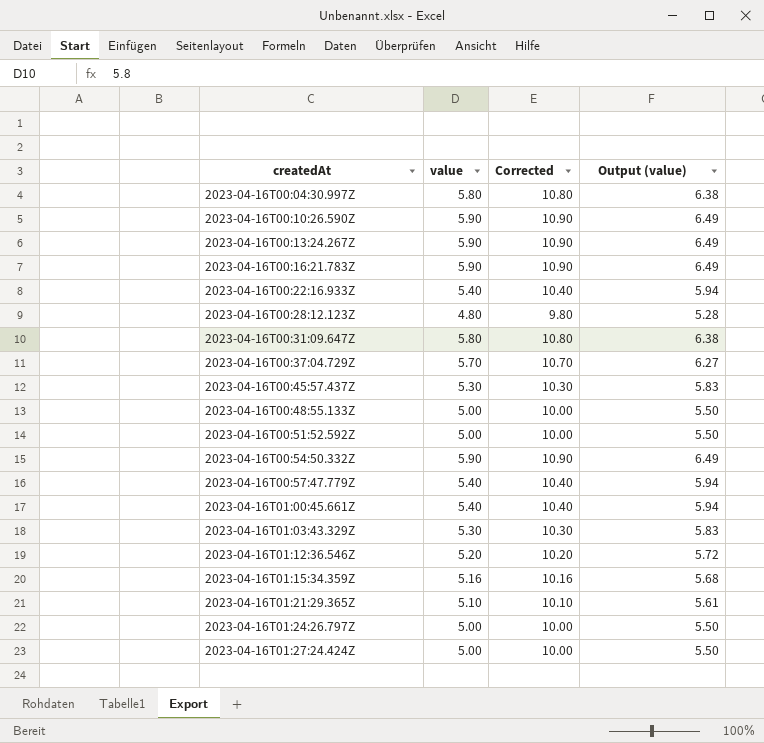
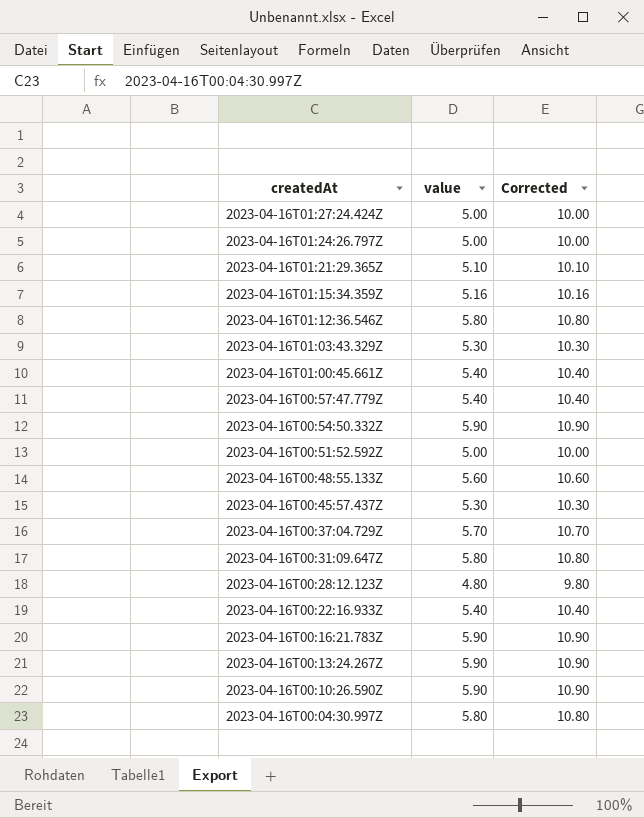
row order: createdAt ascending -> createdAt descending
column Output (value) | formula: [value] * 1.1 -> none
2023-04-16T01:12:36.546Z | value: 5.20 -> 5.80
2023-04-16T01:12:36.546Z | Corrected: 10.20 -> 10.80
2023-04-16T00:48:55.133Z | value: 5.00 -> 5.60
2023-04-16T00:48:55.133Z | Corrected: 10.00 -> 10.60

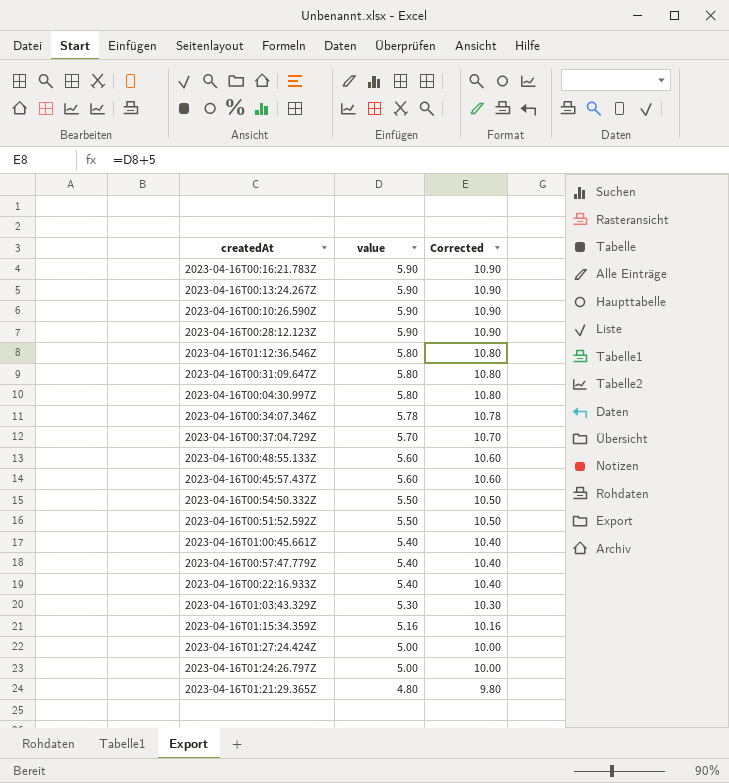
row order: createdAt descending -> value descending
2023-04-16T00:28:12.123Z | value: 4.80 -> 5.90
2023-04-16T00:28:12.123Z | Corrected: 9.80 -> 10.90
row 2023-04-16T00:34:07.346Z: none -> 5.78 | 10.78
2023-04-16T00:45:57.437Z | value: 5.30 -> 5.60
2023-04-16T00:45:57.437Z | Corrected: 10.30 -> 10.60
2023-04-16T00:54:50.332Z | value: 5.90 -> 5.50
2023-04-16T00:54:50.332Z | Corrected: 10.90 -> 10.50
2023-04-16T00:51:52.592Z | value: 5.00 -> 5.50
2023-04-16T00:51:52.592Z | Corrected: 10.00 -> 10.50
2023-04-16T01:21:29.365Z | value: 5.10 -> 4.80
2023-04-16T01:21:29.365Z | Corrected: 10.10 -> 9.80

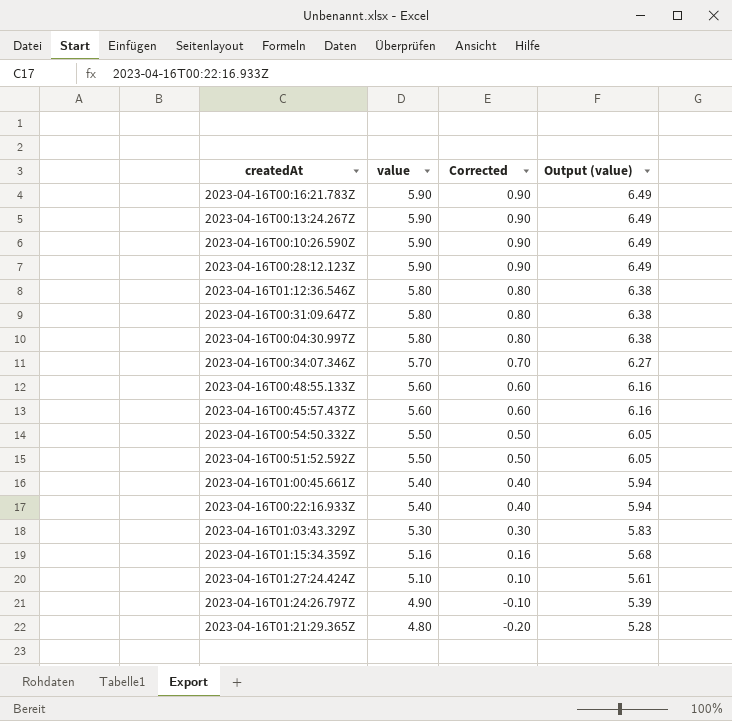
column Corrected | formula: [value] + 5 -> [value] - 5
column Output (value) | formula: none -> [value] * 1.1
row 2023-04-16T00:37:04.729Z: 5.70 | 10.70 -> none
row 2023-04-16T00:57:47.779Z: 5.40 | 10.40 -> none
2023-04-16T00:34:07.346Z | value: 5.78 -> 5.70
2023-04-16T01:27:24.424Z | value: 5.00 -> 5.10
2023-04-16T01:24:26.797Z | value: 5.00 -> 4.90

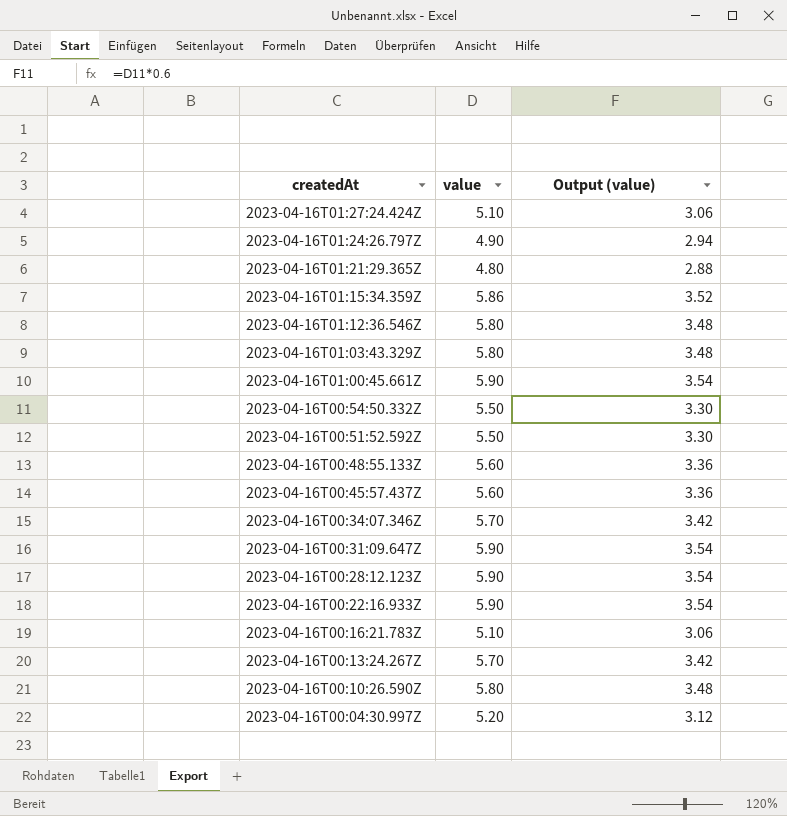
row order: value descending -> createdAt descending
column Corrected | formula: [value] - 5 -> none
column Output (value) | formula: [value] * 1.1 -> [value] * 0.6
2023-04-16T01:15:34.359Z | value: 5.16 -> 5.86
2023-04-16T01:03:43.329Z | value: 5.30 -> 5.80
2023-04-16T01:00:45.661Z | value: 5.40 -> 5.90
2023-04-16T00:31:09.647Z | value: 5.80 -> 5.90
2023-04-16T00:22:16.933Z | value: 5.40 -> 5.90
2023-04-16T00:16:21.783Z | value: 5.90 -> 5.10
2023-04-16T00:13:24.267Z | value: 5.90 -> 5.70
2023-04-16T00:10:26.590Z | value: 5.90 -> 5.80
2023-04-16T00:04:30.997Z | value: 5.80 -> 5.20

